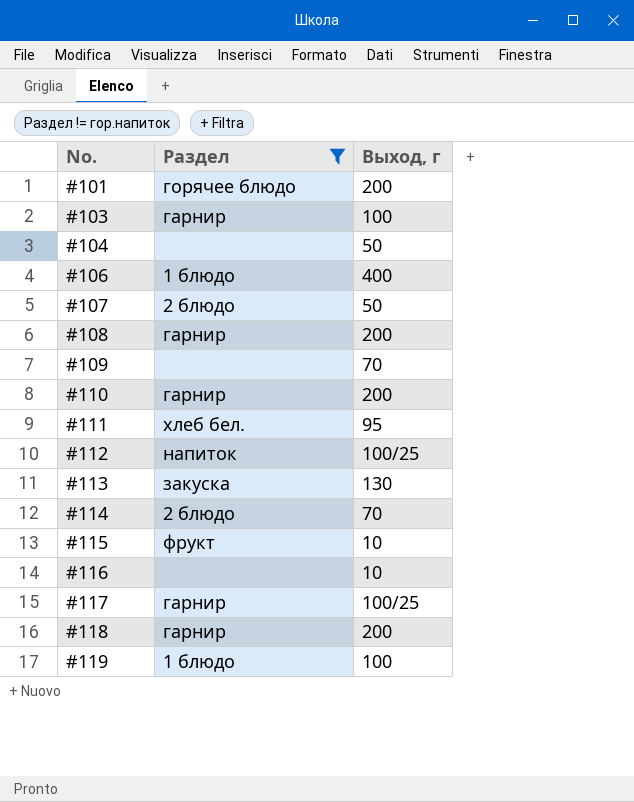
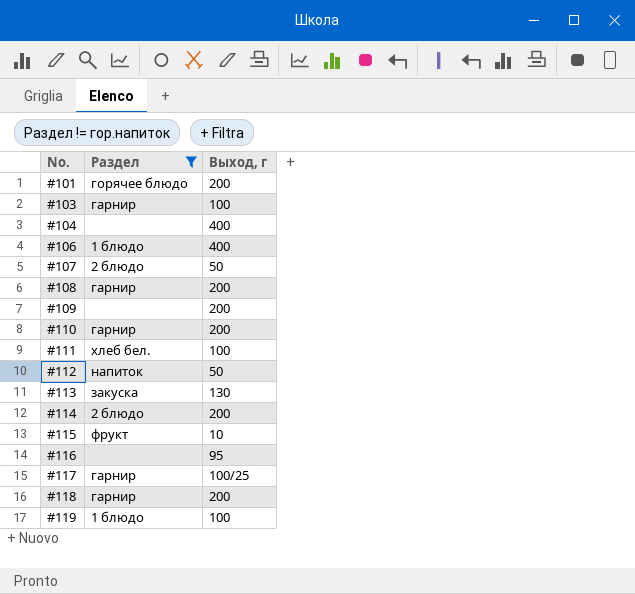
#104 | Выход, г: 50 -> 400
#109 | Выход, г: 70 -> 200
#111 | Выход, г: 95 -> 100
#112 | Выход, г: 100/25 -> 50
#114 | Выход, г: 70 -> 200
#116 | Выход, г: 10 -> 95

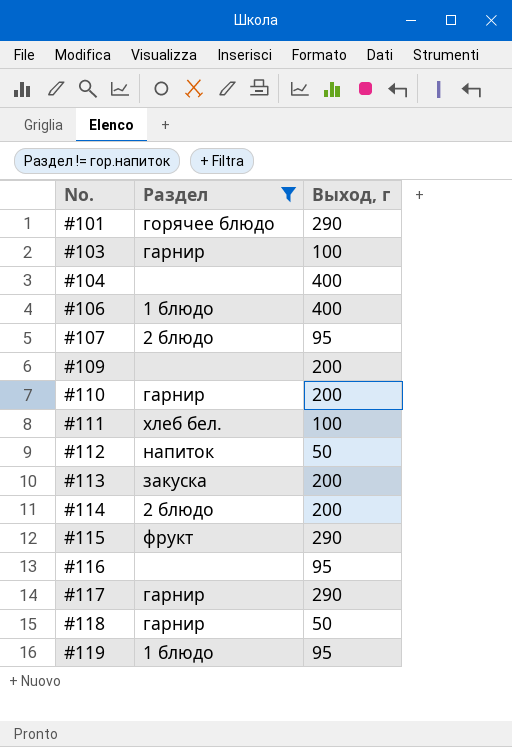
row #108: гарнир | 200 -> none
#101 | Выход, г: 200 -> 290
#107 | Выход, г: 50 -> 95
#113 | Выход, г: 130 -> 200
#115 | Выход, г: 10 -> 290
#117 | Выход, г: 100/25 -> 290
#118 | Выход, г: 200 -> 50
#119 | Выход, г: 100 -> 95

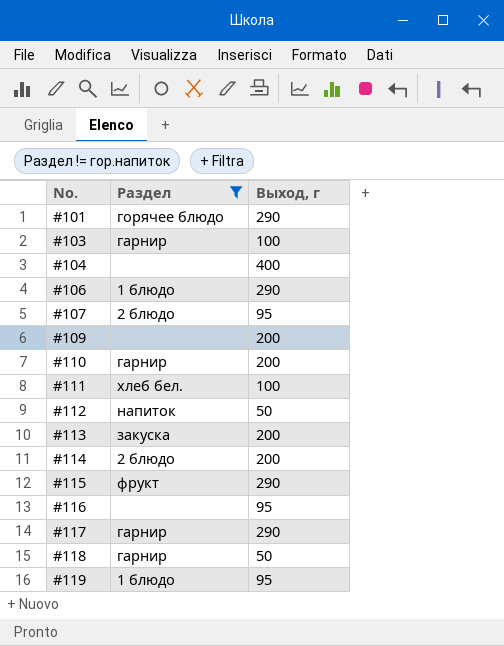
#106 | Выход, г: 400 -> 290

